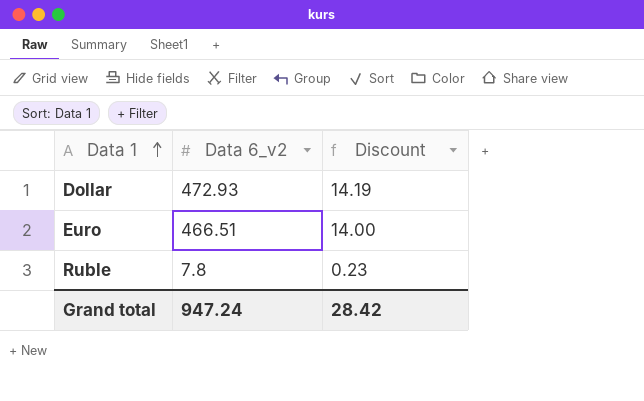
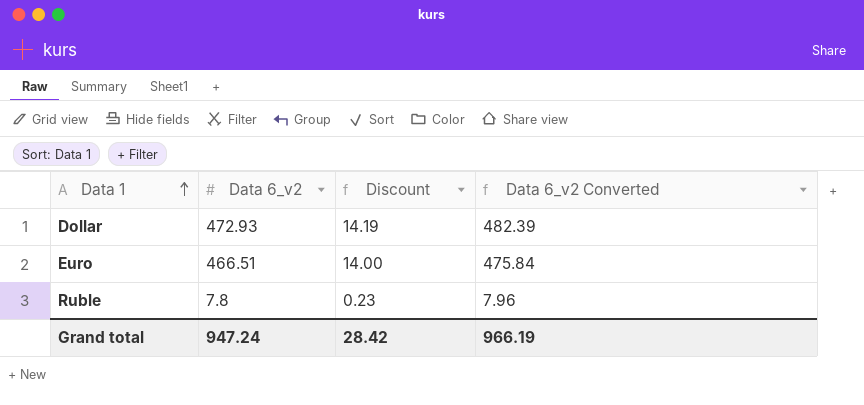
column Data 6_v2 Converted | formula: none -> [Data 6_v2] * 1.02

